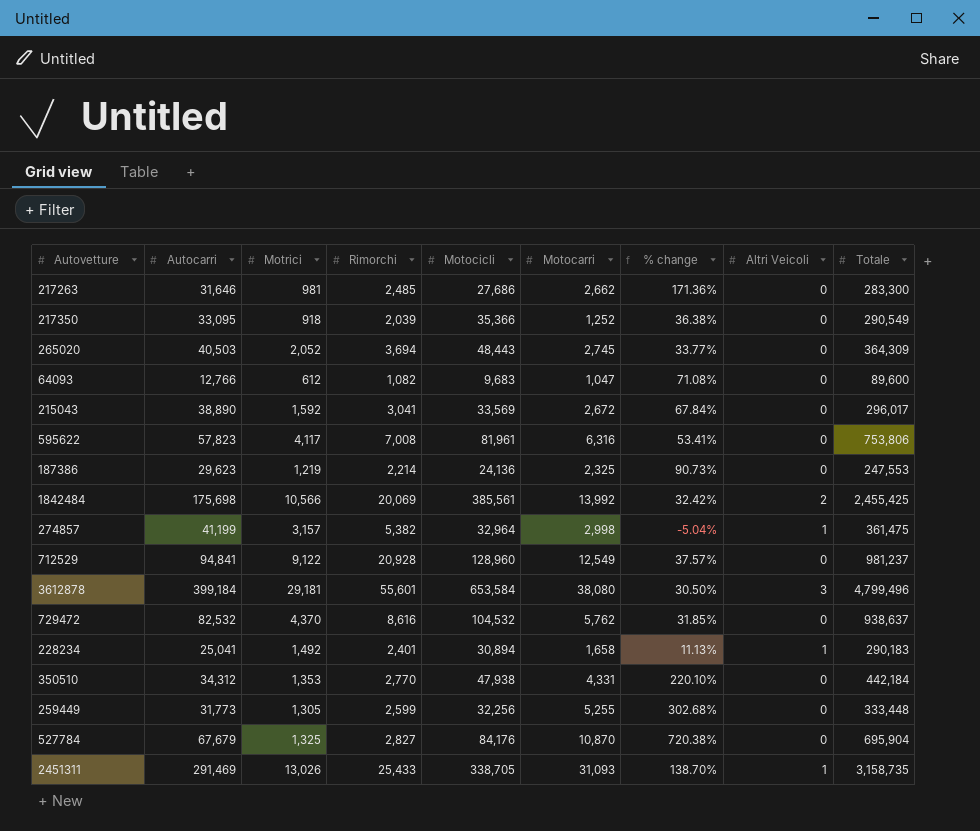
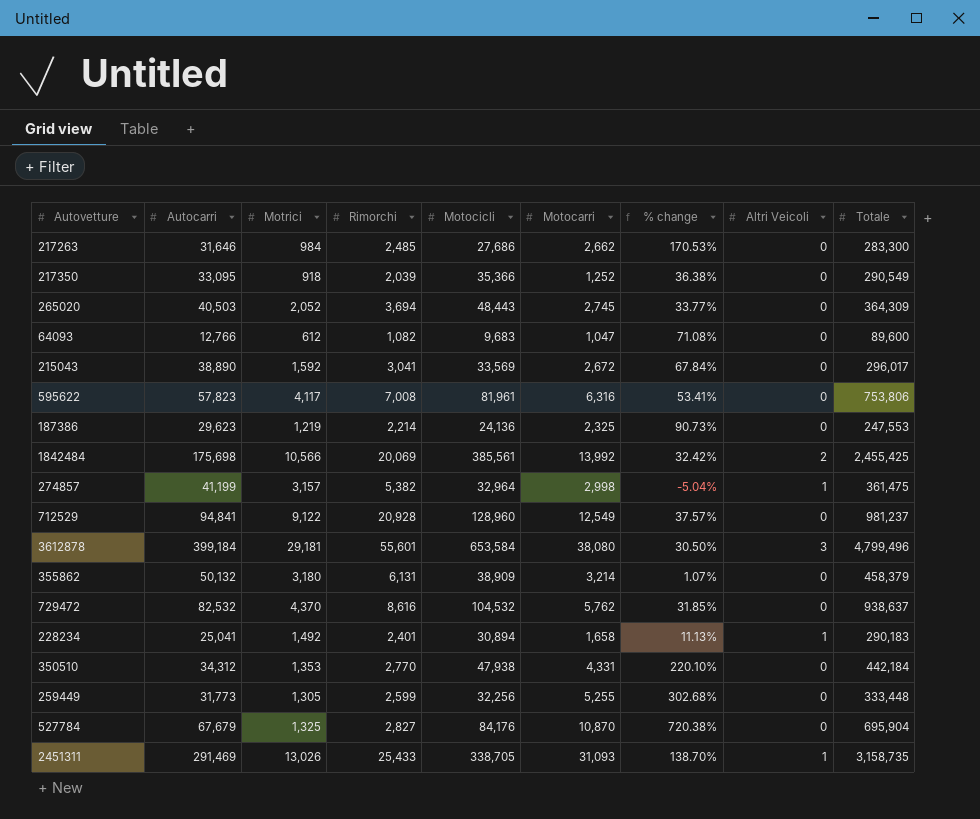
217263 | Motrici: 981 -> 984
217263 | % change: 171.36% -> 170.53%
row 355862: none -> 50,132 | 3,180 | 6,131 | 38,909 | 3,214 | 1.07% | 0 | 458,379

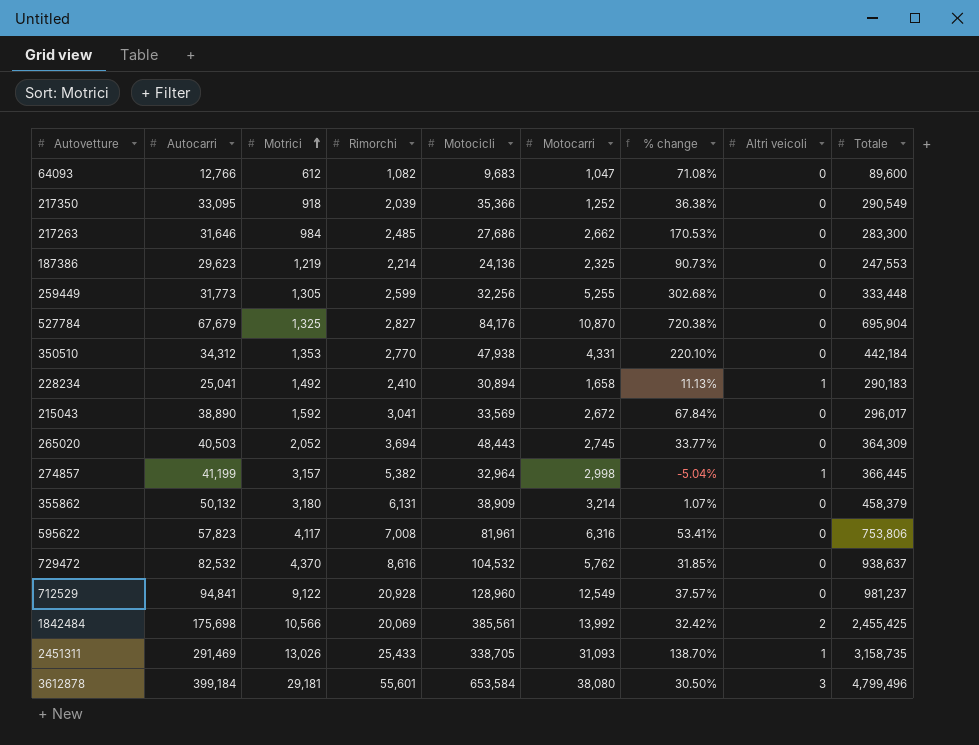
row order: none -> Motrici ascending
column name: Altri Veicoli -> Altri veicoli
228234 | Rimorchi: 2,401 -> 2,410
274857 | Totale: 361,475 -> 366,445

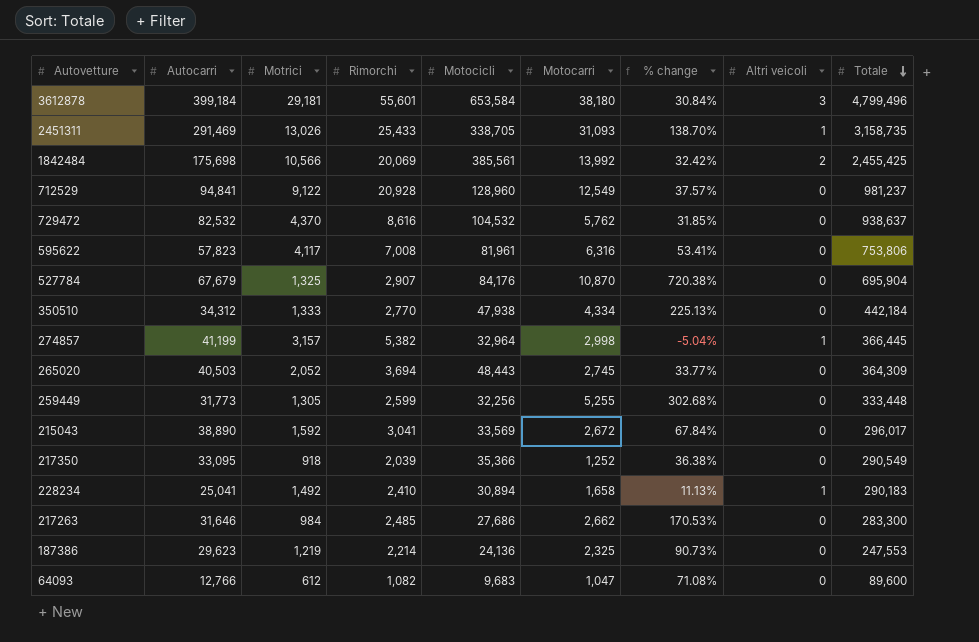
row order: Motrici ascending -> Totale descending
row 355862: 50,132 | 3,180 | 6,131 | 38,909 | 3,214 | 1.07% | 0 | 458,379 -> none
3612878 | Motocarri: 38,080 -> 38,180
3612878 | % change: 30.50% -> 30.84%
527784 | Rimorchi: 2,827 -> 2,907
350510 | Motrici: 1,353 -> 1,333
350510 | Motocarri: 4,331 -> 4,334
350510 | % change: 220.10% -> 225.13%

